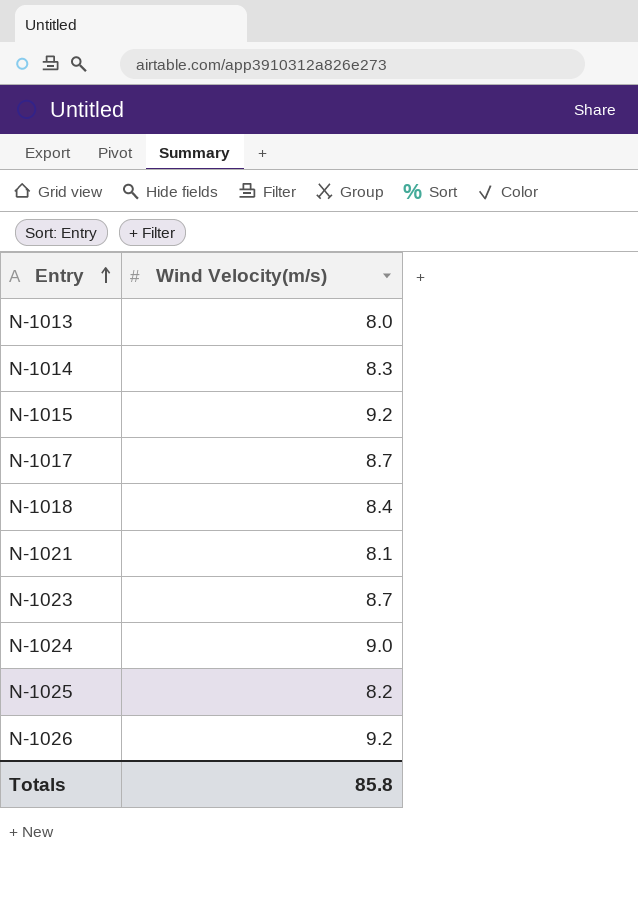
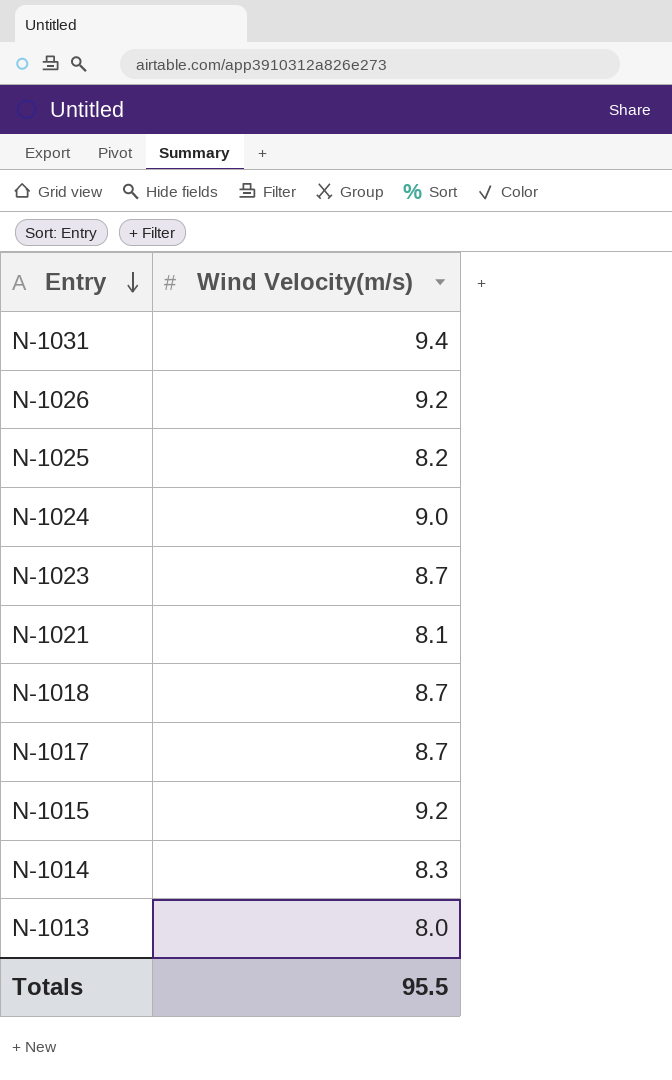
row order: Entry ascending -> Entry descending
row N-1031: none -> 9.4
N-1018 | Wind Velocity(m/s): 8.4 -> 8.7
Totals | Wind Velocity(m/s): 85.8 -> 95.5

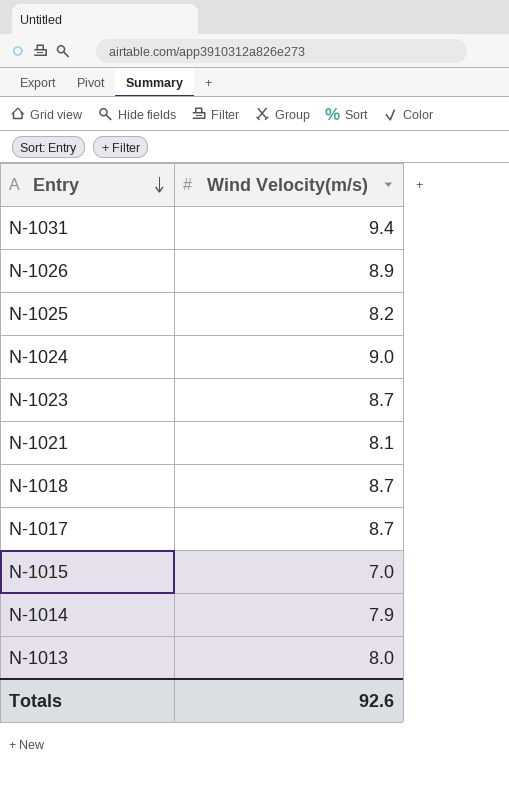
N-1026 | Wind Velocity(m/s): 9.2 -> 8.9
N-1015 | Wind Velocity(m/s): 9.2 -> 7.0
N-1014 | Wind Velocity(m/s): 8.3 -> 7.9
Totals | Wind Velocity(m/s): 95.5 -> 92.6

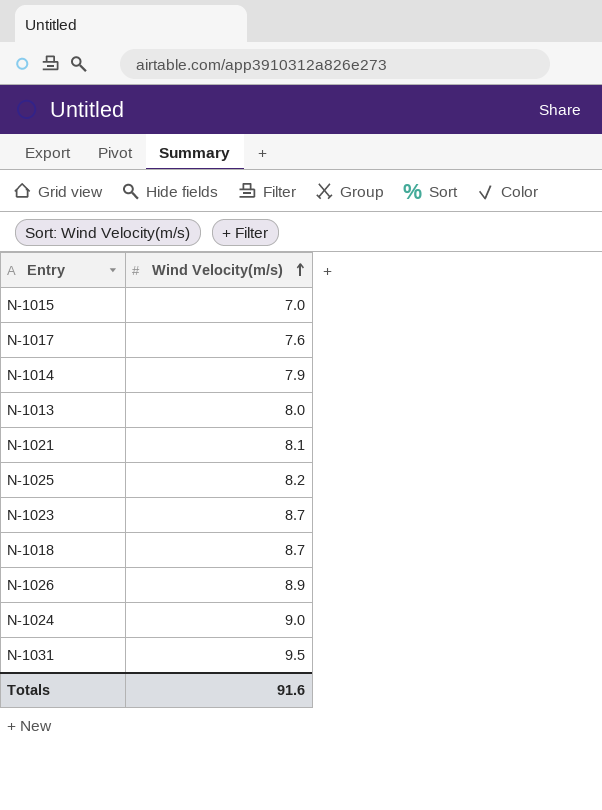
row order: Entry descending -> Wind Velocity(m/s) ascending
N-1017 | Wind Velocity(m/s): 8.7 -> 7.6
N-1031 | Wind Velocity(m/s): 9.4 -> 9.5
Totals | Wind Velocity(m/s): 92.6 -> 91.6

